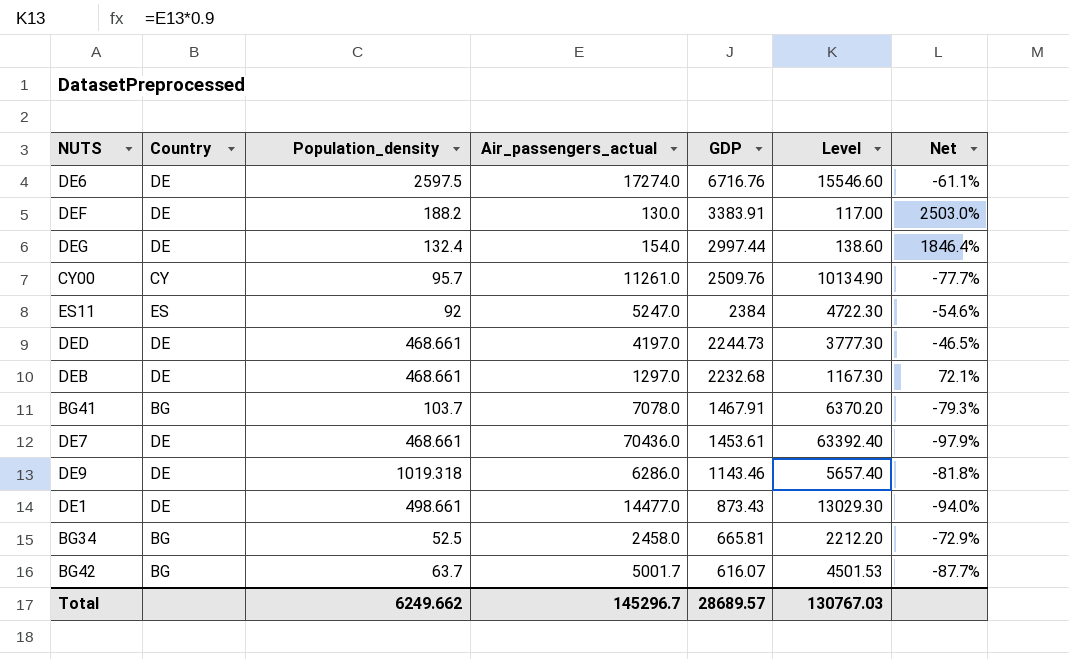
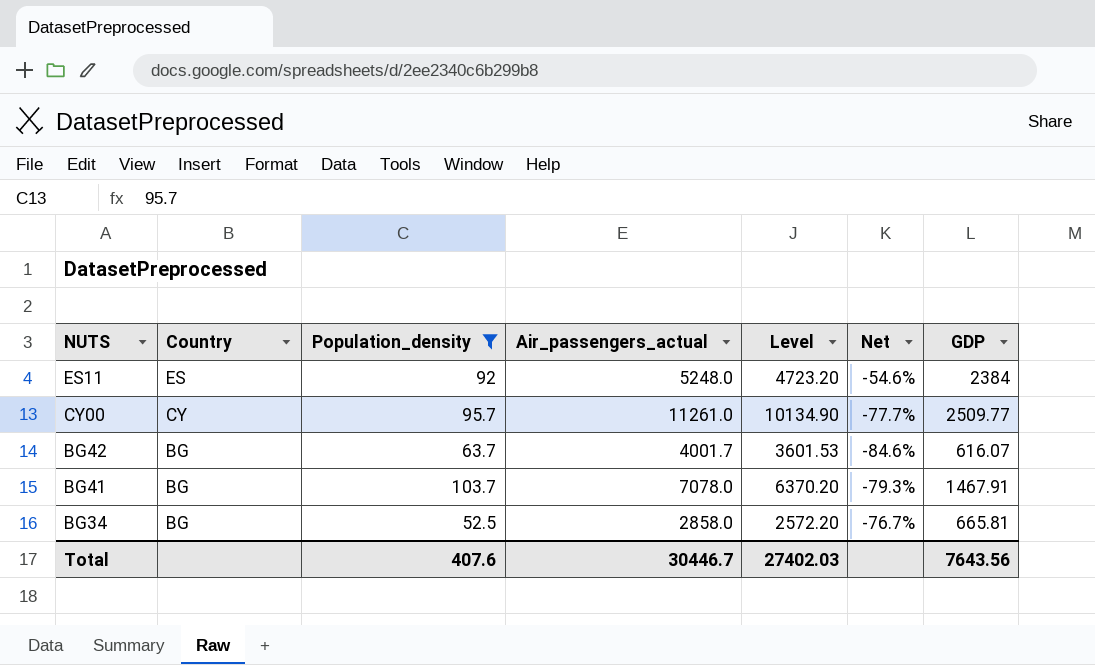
filter: none -> Population_density <= 103.7
row order: GDP descending -> NUTS descending
column GDP | position: 5 -> 7
ES11 | Air_passengers_actual: 5247.0 -> 5248.0
ES11 | Level: 4722.30 -> 4723.20
CY00 | GDP: 2509.76 -> 2509.77
BG42 | Air_passengers_actual: 5001.7 -> 4001.7
BG42 | Level: 4501.53 -> 3601.53
BG42 | Net: -87.7% -> -84.6%
BG34 | Air_passengers_actual: 2458.0 -> 2858.0
BG34 | Level: 2212.20 -> 2572.20
BG34 | Net: -72.9% -> -76.7%
Total | Population_density: 6249.662 -> 407.6
Total | Air_passengers_actual: 145296.7 -> 30446.7
Total | Level: 130767.03 -> 27402.03
Total | GDP: 28689.57 -> 7643.56

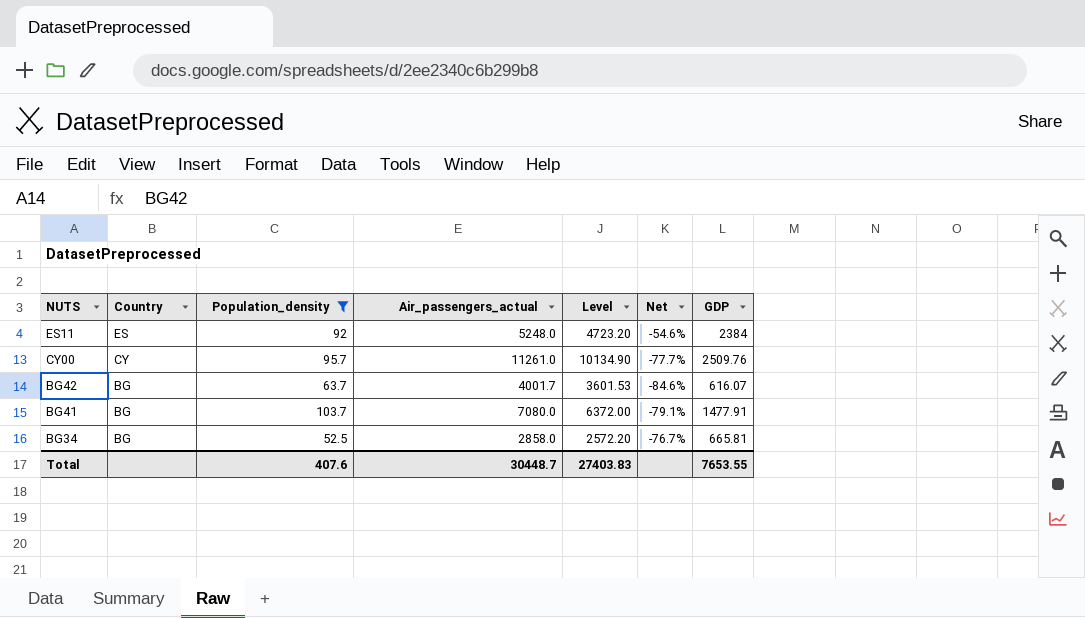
CY00 | GDP: 2509.77 -> 2509.76
BG41 | Air_passengers_actual: 7078.0 -> 7080.0
BG41 | Level: 6370.20 -> 6372.00
BG41 | Net: -79.3% -> -79.1%
BG41 | GDP: 1467.91 -> 1477.91
Total | Air_passengers_actual: 30446.7 -> 30448.7
Total | Level: 27402.03 -> 27403.83
Total | GDP: 7643.56 -> 7653.55

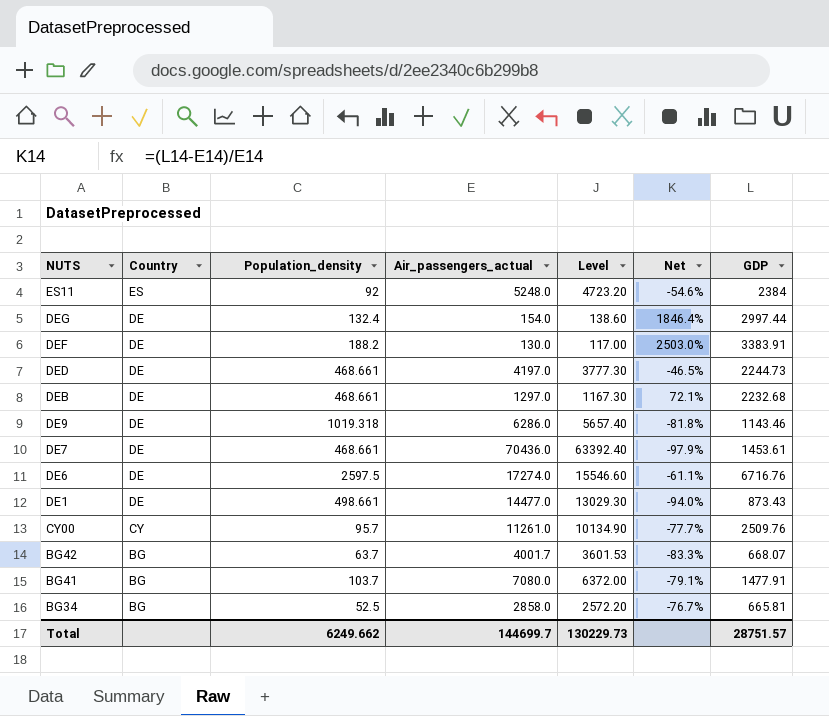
filter: Population_density <= 103.7 -> none
BG42 | Net: -84.6% -> -83.3%
BG42 | GDP: 616.07 -> 668.07
Total | Population_density: 407.6 -> 6249.662
Total | Air_passengers_actual: 30448.7 -> 144699.7
Total | Level: 27403.83 -> 130229.73
Total | GDP: 7653.55 -> 28751.57

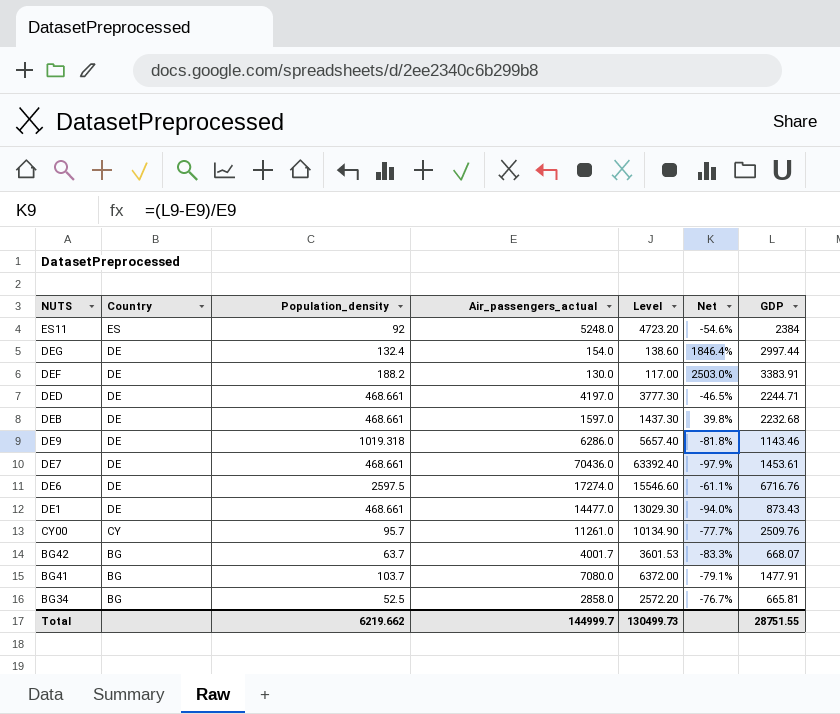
DED | GDP: 2244.73 -> 2244.71
DEB | Air_passengers_actual: 1297.0 -> 1597.0
DEB | Level: 1167.30 -> 1437.30
DEB | Net: 72.1% -> 39.8%
DE1 | Population_density: 498.661 -> 468.661
Total | Population_density: 6249.662 -> 6219.662
Total | Air_passengers_actual: 144699.7 -> 144999.7
Total | Level: 130229.73 -> 130499.73
Total | GDP: 28751.57 -> 28751.55

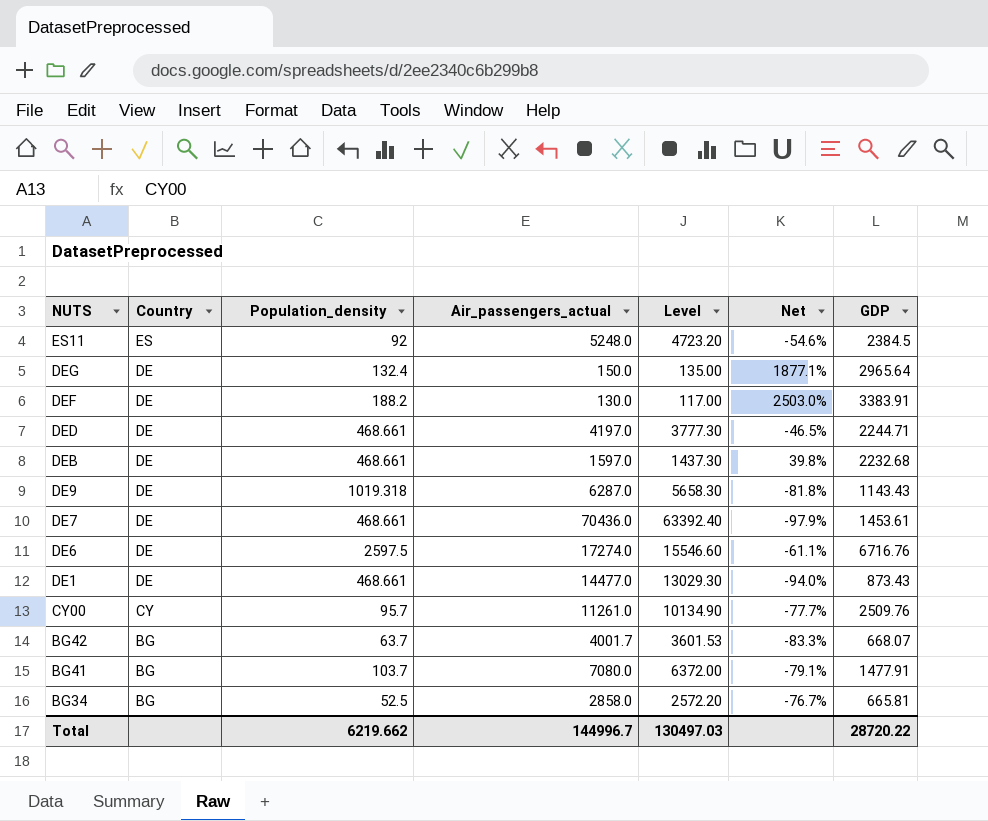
ES11 | GDP: 2384 -> 2384.5
DEG | Air_passengers_actual: 154.0 -> 150.0
DEG | Level: 138.60 -> 135.00
DEG | Net: 1846.4% -> 1877.1%
DEG | GDP: 2997.44 -> 2965.64
DE9 | Air_passengers_actual: 6286.0 -> 6287.0
DE9 | Level: 5657.40 -> 5658.30
DE9 | GDP: 1143.46 -> 1143.43
Total | Air_passengers_actual: 144999.7 -> 144996.7
Total | Level: 130499.73 -> 130497.03
Total | GDP: 28751.55 -> 28720.22

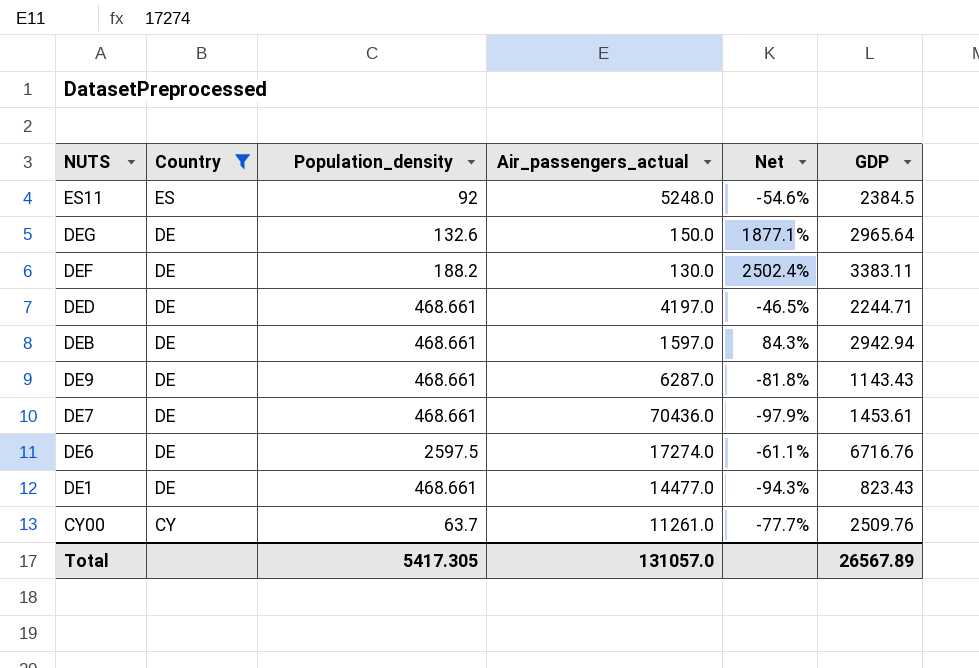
filter: none -> Country != BG
column Level | formula: [Air_passengers_actual] * 0.9 -> none
DEG | Population_density: 132.4 -> 132.6
DEF | Net: 2503.0% -> 2502.4%
DEF | GDP: 3383.91 -> 3383.11
DEB | Net: 39.8% -> 84.3%
DEB | GDP: 2232.68 -> 2942.94
DE9 | Population_density: 1019.318 -> 468.661
DE1 | Net: -94.0% -> -94.3%
DE1 | GDP: 873.43 -> 823.43
CY00 | Population_density: 95.7 -> 63.7
Total | Population_density: 6219.662 -> 5417.305
Total | Air_passengers_actual: 144996.7 -> 131057.0
Total | GDP: 28720.22 -> 26567.89

